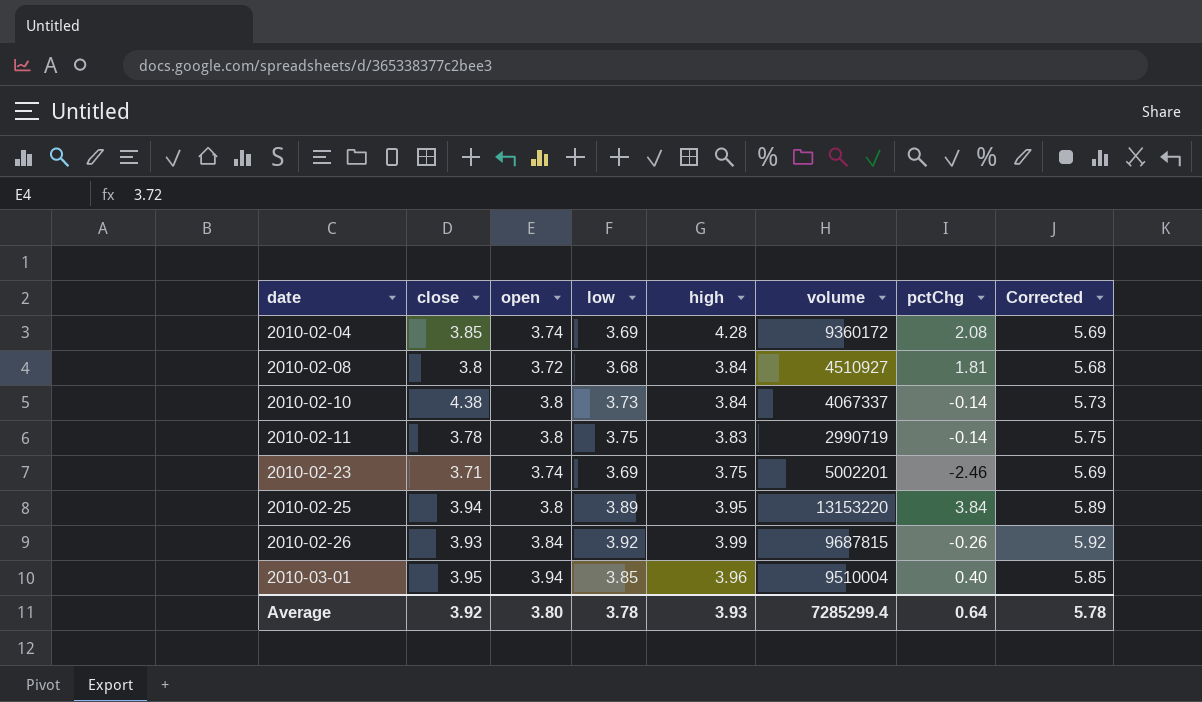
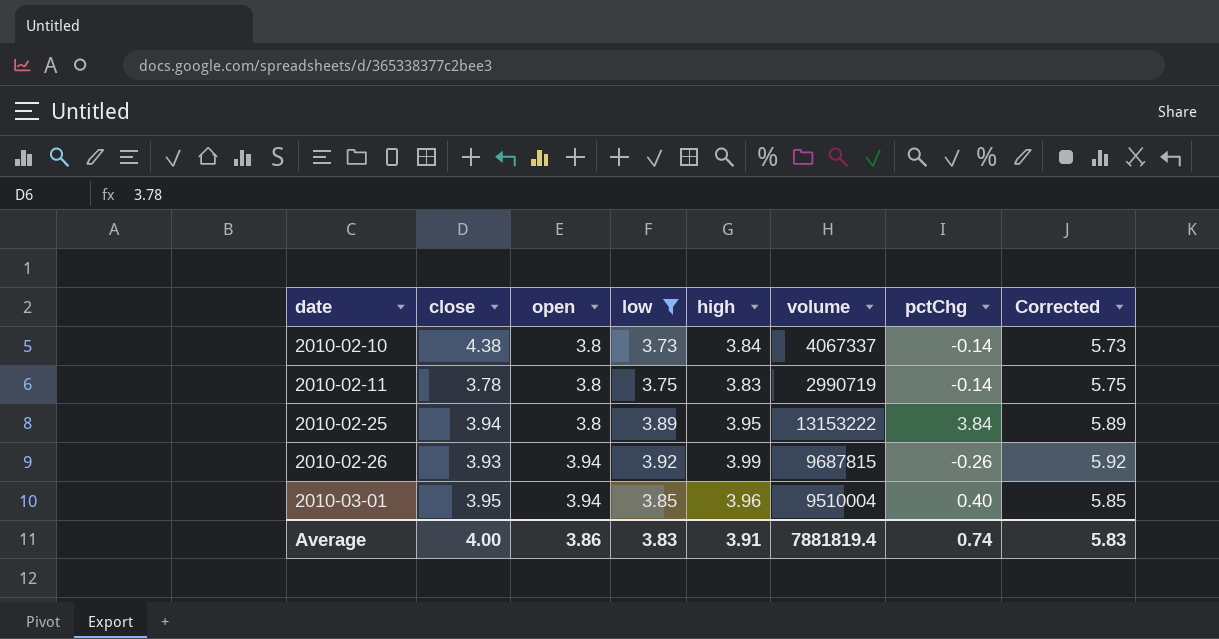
filter: none -> low >= 3.73
2010-02-25 | volume: 13153220 -> 13153222
2010-02-26 | open: 3.84 -> 3.94
Average | close: 3.92 -> 4.00
Average | open: 3.80 -> 3.86
Average | low: 3.78 -> 3.83
Average | high: 3.93 -> 3.91
Average | volume: 7285299.4 -> 7881819.4
Average | pctChg: 0.64 -> 0.74
Average | Corrected: 5.78 -> 5.83

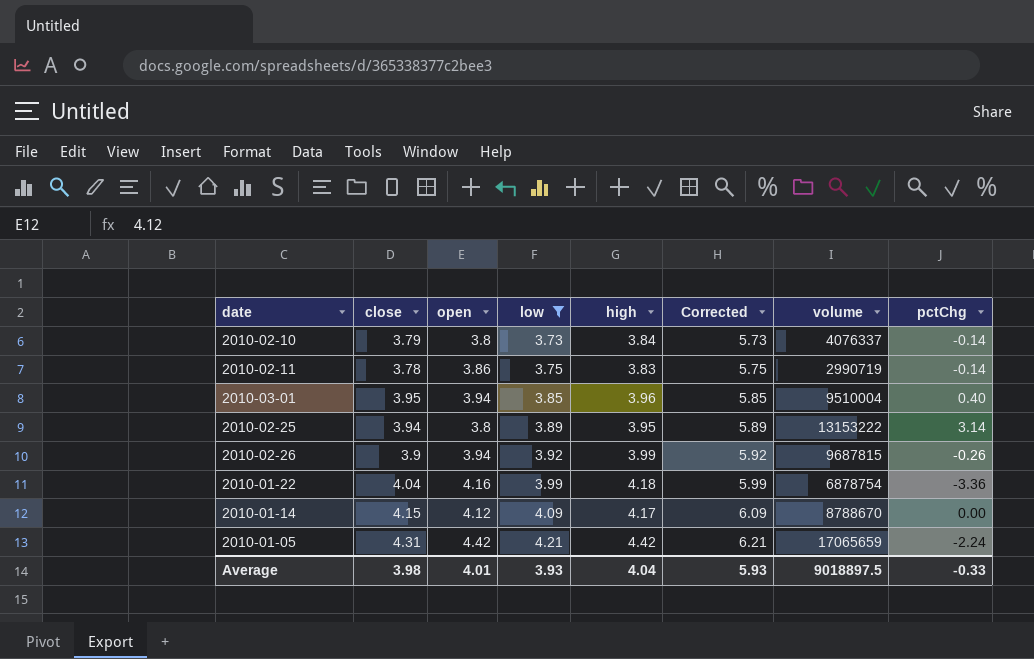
row order: date ascending -> low ascending
column Corrected | position: 8 -> 6
2010-02-10 | close: 4.38 -> 3.79
2010-02-10 | volume: 4067337 -> 4076337
2010-02-11 | open: 3.8 -> 3.86
2010-02-25 | pctChg: 3.84 -> 3.14
2010-02-26 | close: 3.93 -> 3.9
row 2010-01-22: none -> 4.04 | 4.16 | 3.99 | 4.18 | 5.99 | 6878754 | -3.36
row 2010-01-14: none -> 4.15 | 4.12 | 4.09 | 4.17 | 6.09 | 8788670 | 0.00
row 2010-01-05: none -> 4.31 | 4.42 | 4.21 | 4.42 | 6.21 | 17065659 | -2.24
Average | close: 4.00 -> 3.98
Average | open: 3.86 -> 4.01
Average | low: 3.83 -> 3.93
Average | high: 3.91 -> 4.04
Average | Corrected: 5.83 -> 5.93
Average | volume: 7881819.4 -> 9018897.5
Average | pctChg: 0.74 -> -0.33

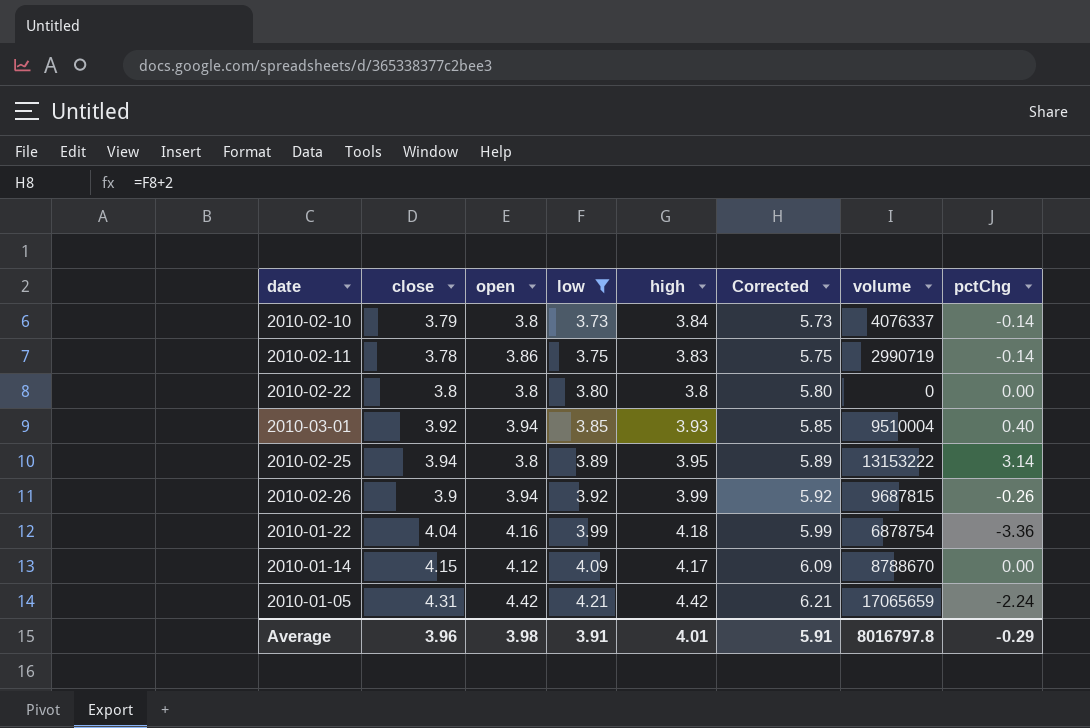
row 2010-02-22: none -> 3.8 | 3.8 | 3.80 | 3.8 | 5.80 | 0 | 0.00
2010-03-01 | close: 3.95 -> 3.92
2010-03-01 | high: 3.96 -> 3.93
Average | close: 3.98 -> 3.96
Average | open: 4.01 -> 3.98
Average | low: 3.93 -> 3.91
Average | high: 4.04 -> 4.01
Average | Corrected: 5.93 -> 5.91
Average | volume: 9018897.5 -> 8016797.8
Average | pctChg: -0.33 -> -0.29

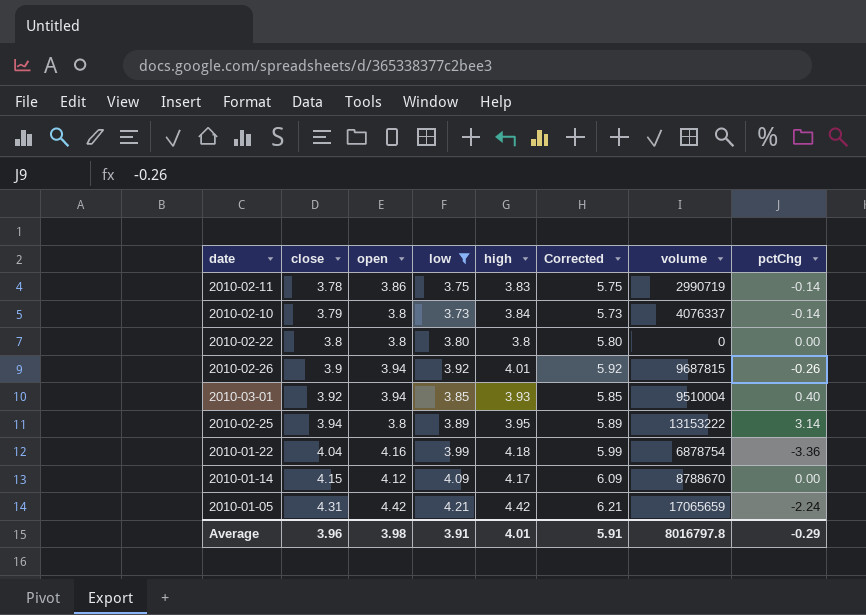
row order: low ascending -> close ascending
2010-02-26 | high: 3.99 -> 4.01

